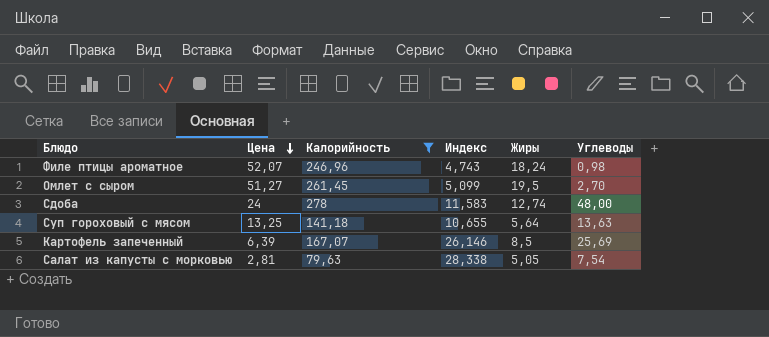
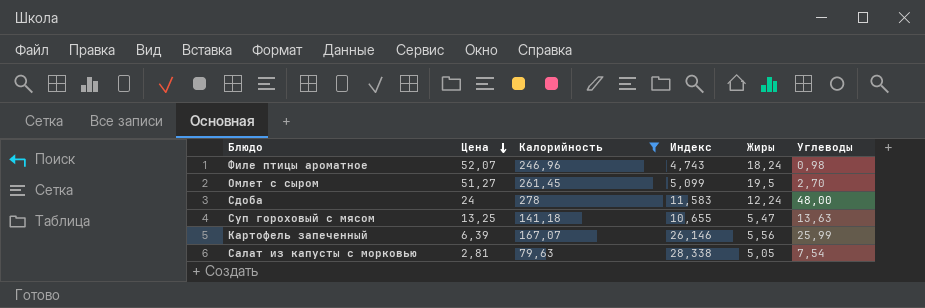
Сдоба | Жиры: 12,74 -> 12,24
Суп гороховый с мясом | Жиры: 5,64 -> 5,47
Картофель запеченный | Жиры: 8,5 -> 5,56
Картофель запеченный | Углеводы: 25,69 -> 25,99

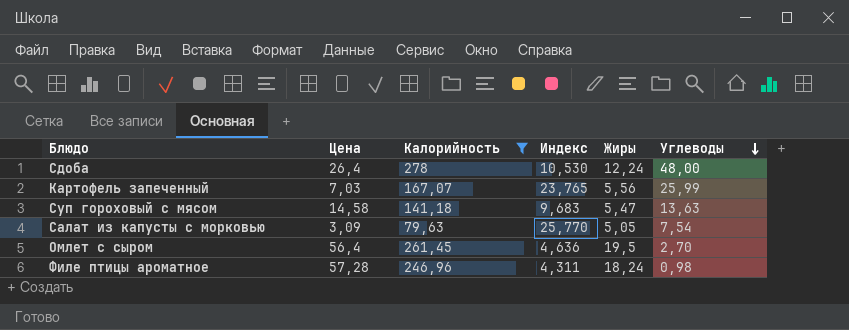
row order: Цена descending -> Углеводы descending
Сдоба | Цена: 24 -> 26,4
Сдоба | Индекс: 11,583 -> 10,530
Картофель запеченный | Цена: 6,39 -> 7,03
Картофель запеченный | Индекс: 26,146 -> 23,765
Суп гороховый с мясом | Цена: 13,25 -> 14,58
Суп гороховый с мясом | Индекс: 10,655 -> 9,683
Салат из капусты с морковью | Цена: 2,81 -> 3,09
Салат из капусты с морковью | Индекс: 28,338 -> 25,770
Омлет с сыром | Цена: 51,27 -> 56,4
Омлет с сыром | Индекс: 5,099 -> 4,636
Филе птицы ароматное | Цена: 52,07 -> 57,28
Филе птицы ароматное | Индекс: 4,743 -> 4,311

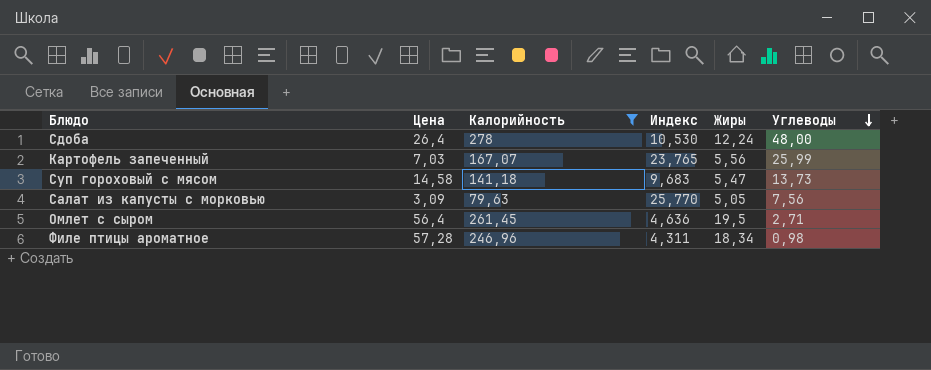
Суп гороховый с мясом | Углеводы: 13,63 -> 13,73
Салат из капусты с морковью | Углеводы: 7,54 -> 7,56
Омлет с сыром | Углеводы: 2,70 -> 2,71
Филе птицы ароматное | Жиры: 18,24 -> 18,34

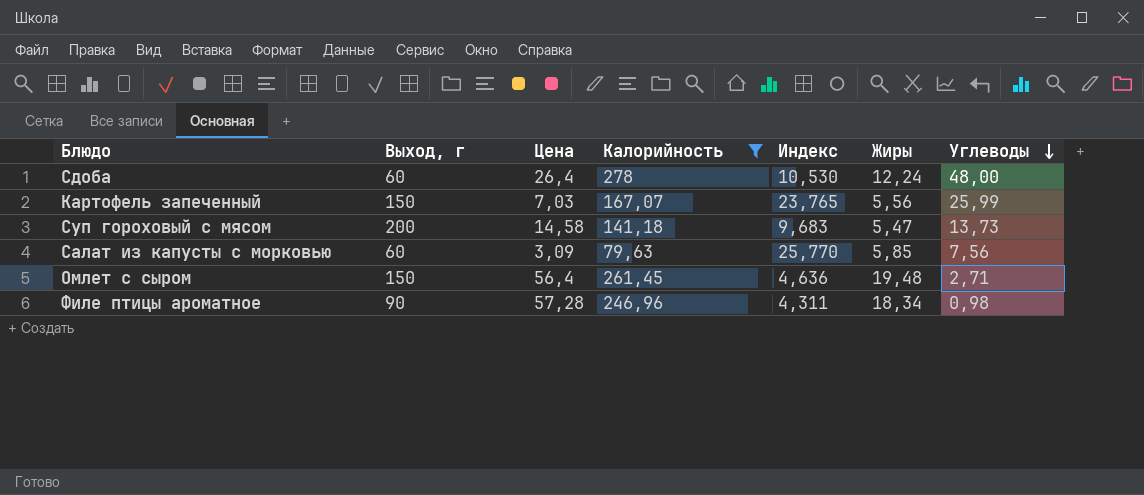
column Выход, г | position: none -> 2
Салат из капусты с морковью | Жиры: 5,05 -> 5,85
Омлет с сыром | Жиры: 19,5 -> 19,48

